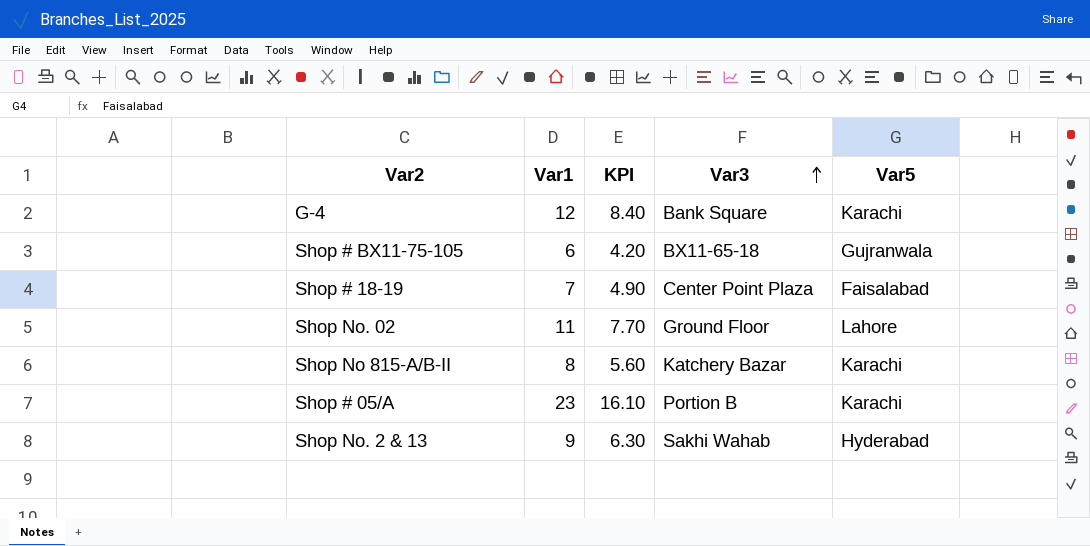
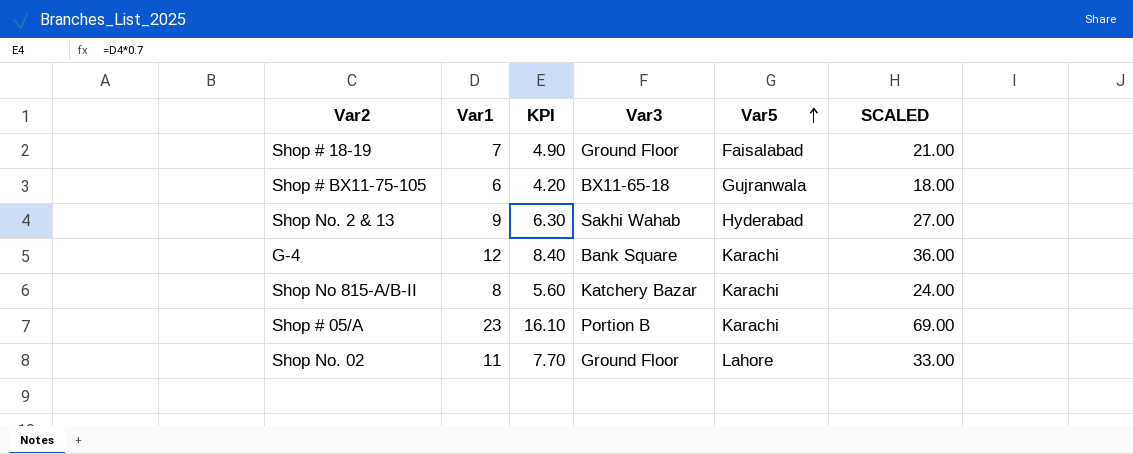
row order: Var3 ascending -> Var5 ascending
column SCALED | formula: none -> [Var1] * 3
Shop # 18-19 | Var3: Center Point Plaza -> Ground Floor

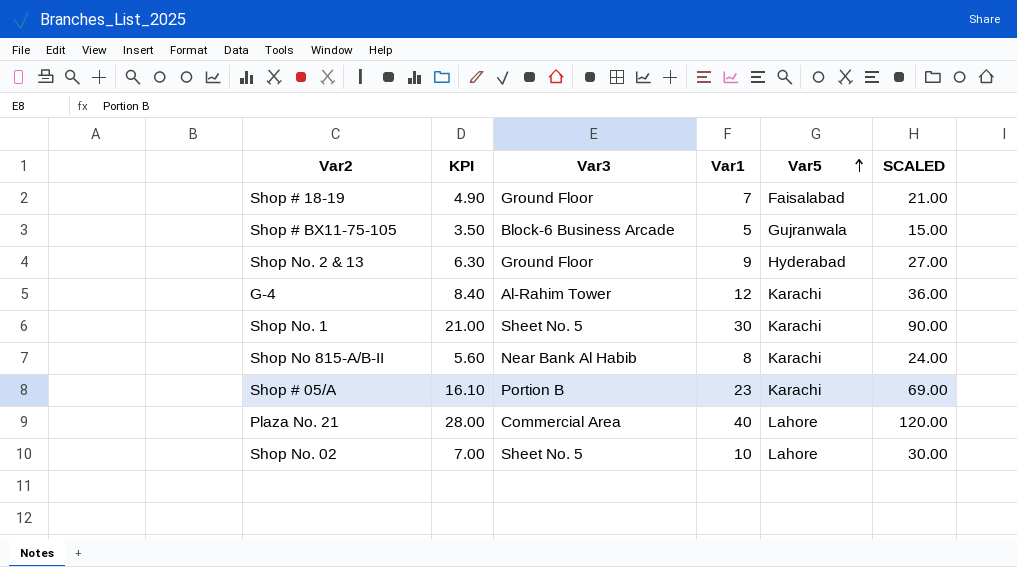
column Var1 | position: 2 -> 4
Shop # BX11-75-105 | KPI: 4.20 -> 3.50
Shop # BX11-75-105 | Var3: BX11-65-18 -> Block-6 Business Arcade
Shop # BX11-75-105 | Var1: 6 -> 5
Shop # BX11-75-105 | SCALED: 18.00 -> 15.00
Shop No. 2 & 13 | Var3: Sakhi Wahab -> Ground Floor
G-4 | Var3: Bank Square -> Al-Rahim Tower
row Shop No. 1: none -> 21.00 | Sheet No. 5 | 30 | Karachi | 90.00
Shop No 815-A/B-II | Var3: Katchery Bazar -> Near Bank Al Habib
row Plaza No. 21: none -> 28.00 | Commercial Area | 40 | Lahore | 120.00
Shop No. 02 | KPI: 7.70 -> 7.00
Shop No. 02 | Var3: Ground Floor -> Sheet No. 5
Shop No. 02 | Var1: 11 -> 10
Shop No. 02 | SCALED: 33.00 -> 30.00

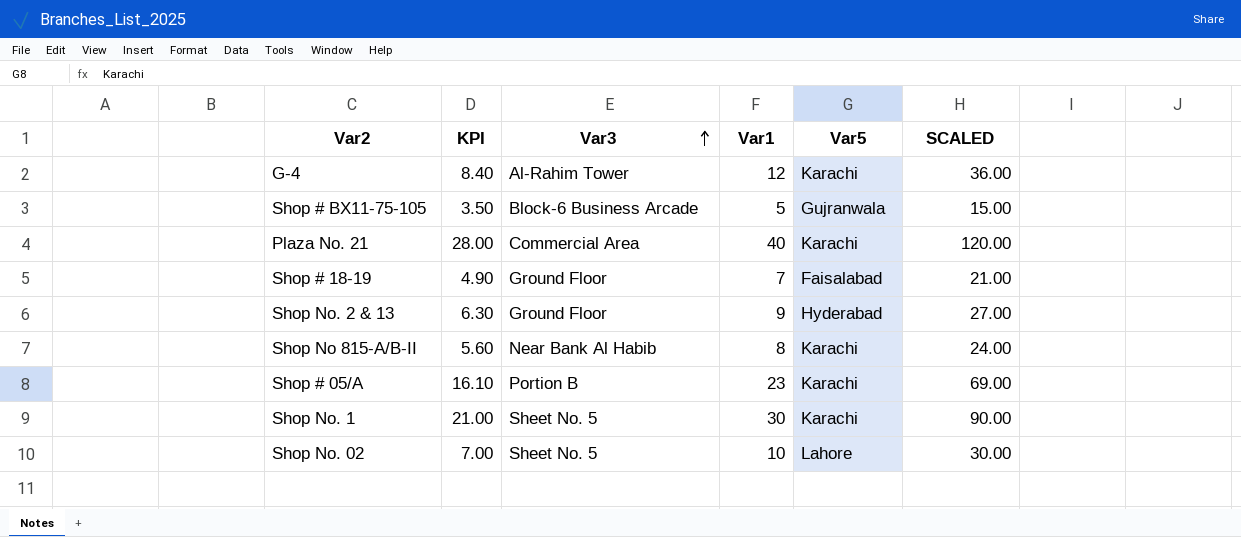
row order: Var5 ascending -> Var3 ascending
Plaza No. 21 | Var5: Lahore -> Karachi

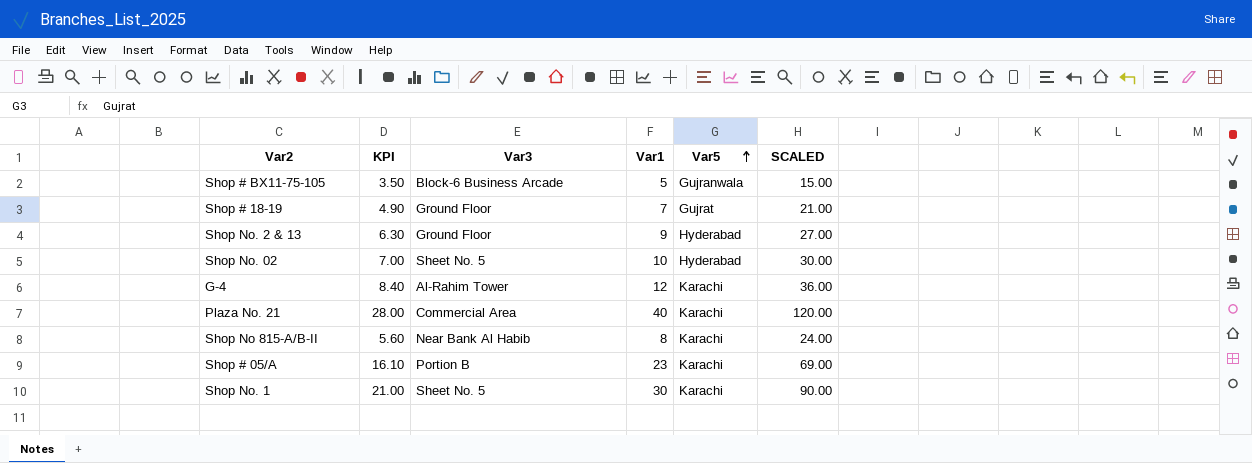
row order: Var3 ascending -> Var5 ascending
Shop # 18-19 | Var5: Faisalabad -> Gujrat
Shop No. 02 | Var5: Lahore -> Hyderabad

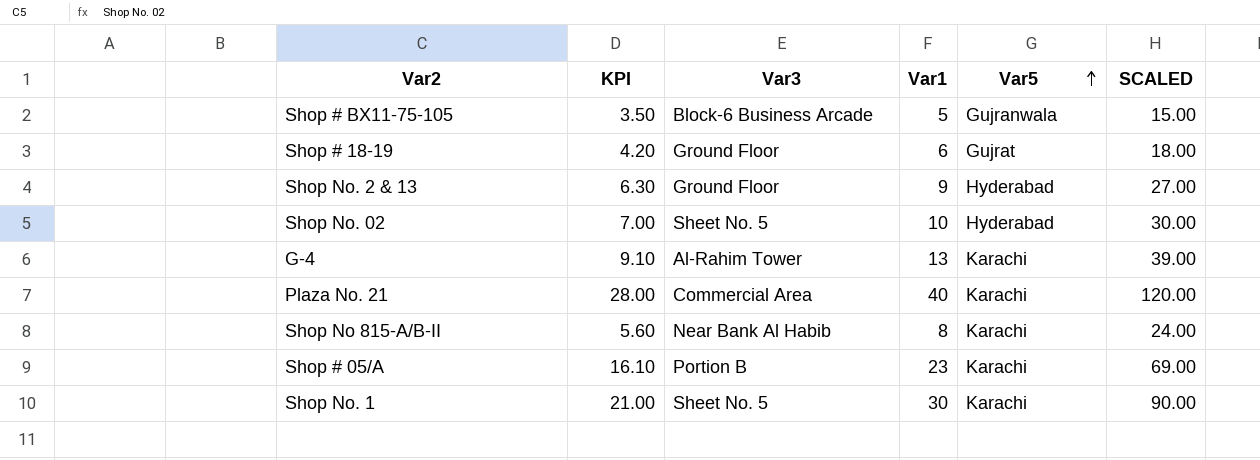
Shop # 18-19 | KPI: 4.90 -> 4.20
Shop # 18-19 | Var1: 7 -> 6
Shop # 18-19 | SCALED: 21.00 -> 18.00
G-4 | KPI: 8.40 -> 9.10
G-4 | Var1: 12 -> 13
G-4 | SCALED: 36.00 -> 39.00

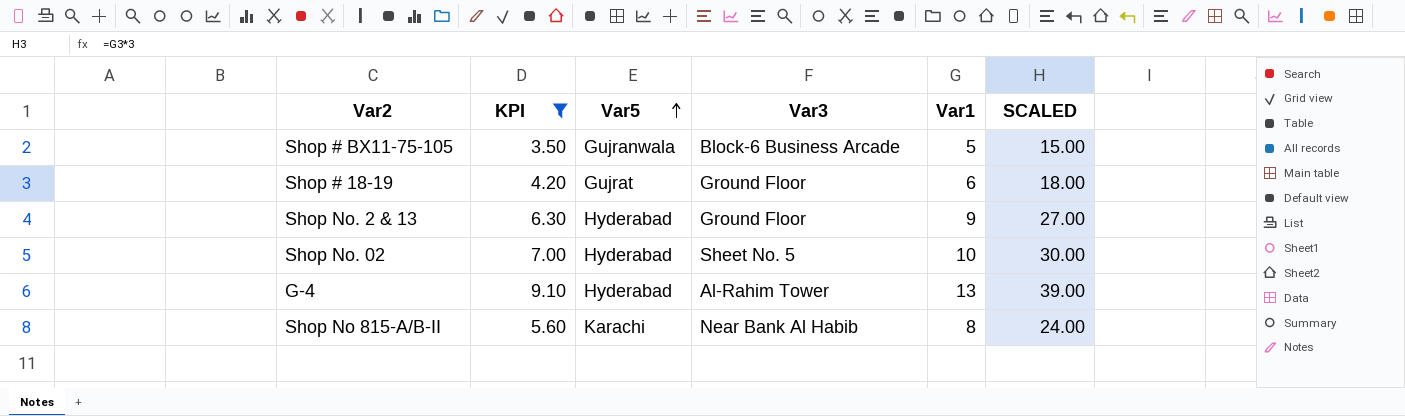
filter: none -> KPI <= 9.10
column Var5 | position: 5 -> 3
G-4 | Var5: Karachi -> Hyderabad

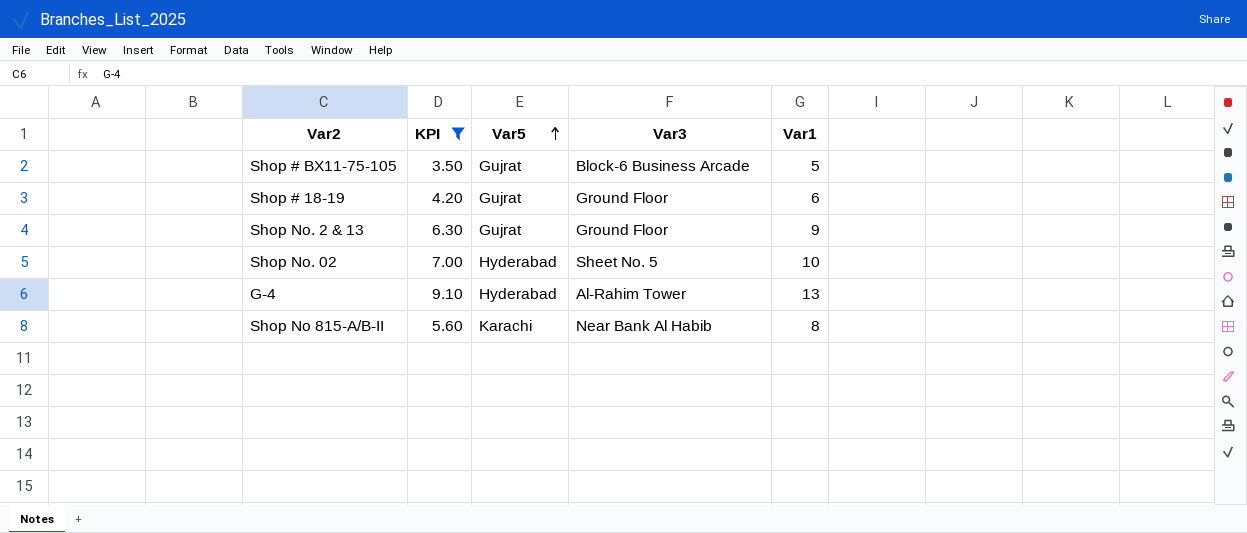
column SCALED | formula: [Var1] * 3 -> none
Shop # BX11-75-105 | Var5: Gujranwala -> Gujrat
Shop No. 2 & 13 | Var5: Hyderabad -> Gujrat

